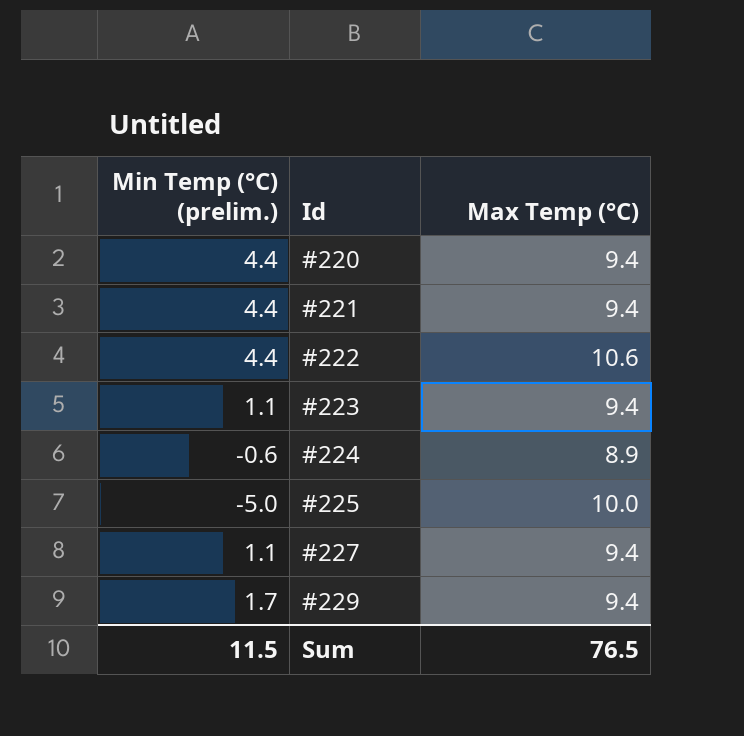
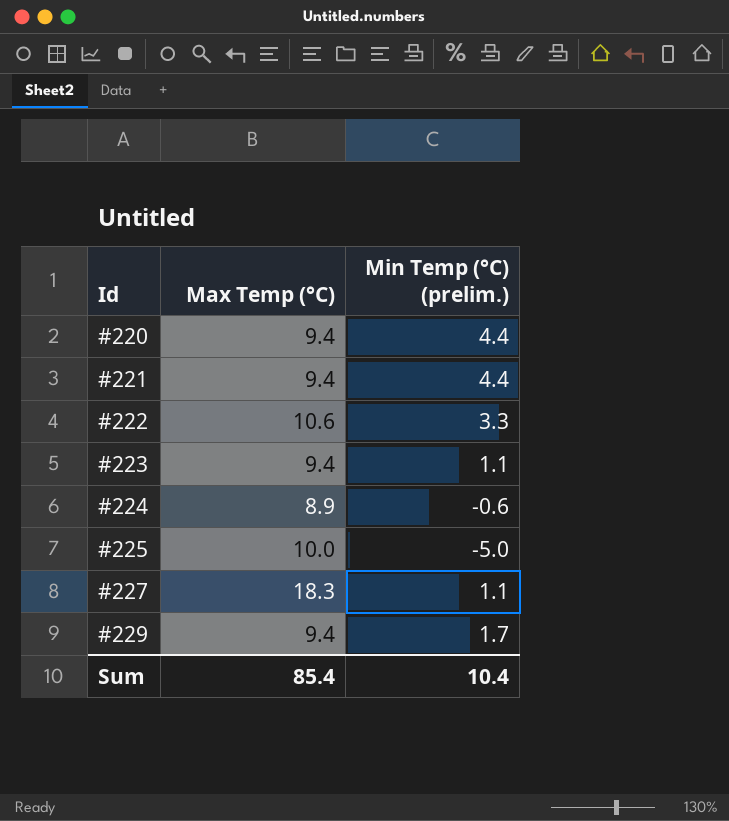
column Min Temp (°C) (prelim.) | position: 1 -> 3
#222 | Min Temp (°C) (prelim.): 4.4 -> 3.3
#227 | Max Temp (°C): 9.4 -> 18.3
Sum | Max Temp (°C): 76.5 -> 85.4
Sum | Min Temp (°C) (prelim.): 11.5 -> 10.4

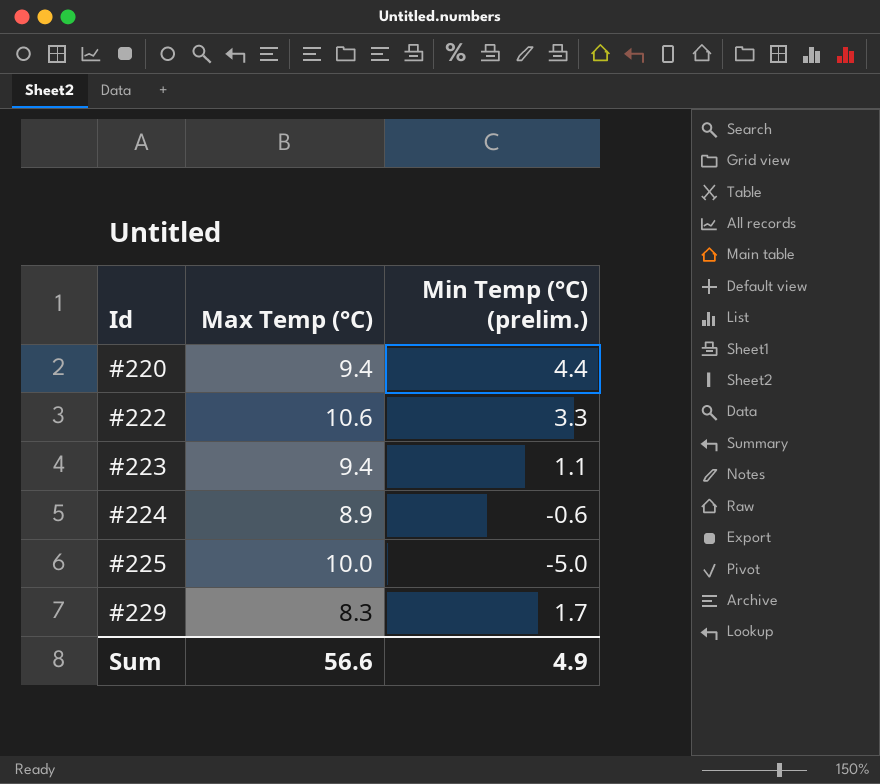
row #221: 9.4 | 4.4 -> none
row #227: 18.3 | 1.1 -> none
#229 | Max Temp (°C): 9.4 -> 8.3
Sum | Max Temp (°C): 85.4 -> 56.6
Sum | Min Temp (°C) (prelim.): 10.4 -> 4.9

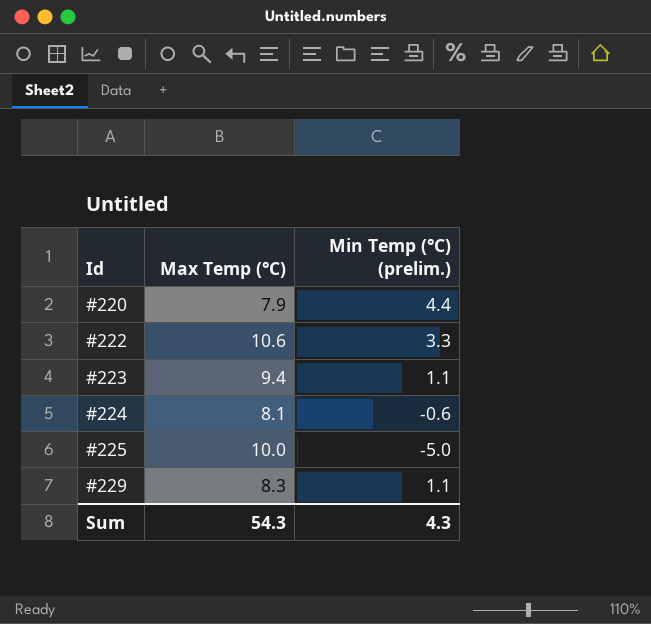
#220 | Max Temp (°C): 9.4 -> 7.9
#224 | Max Temp (°C): 8.9 -> 8.1
#229 | Min Temp (°C) (prelim.): 1.7 -> 1.1
Sum | Max Temp (°C): 56.6 -> 54.3
Sum | Min Temp (°C) (prelim.): 4.9 -> 4.3

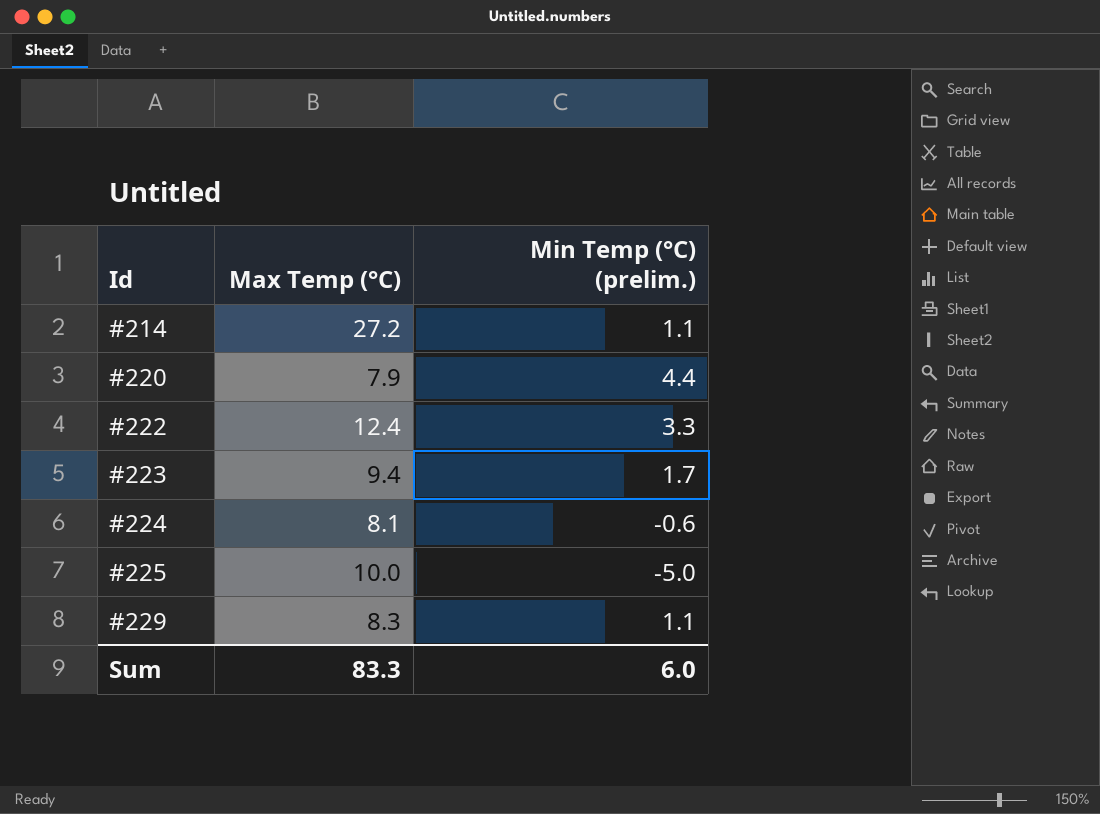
row #214: none -> 27.2 | 1.1
#222 | Max Temp (°C): 10.6 -> 12.4
#223 | Min Temp (°C) (prelim.): 1.1 -> 1.7
Sum | Max Temp (°C): 54.3 -> 83.3
Sum | Min Temp (°C) (prelim.): 4.3 -> 6.0

